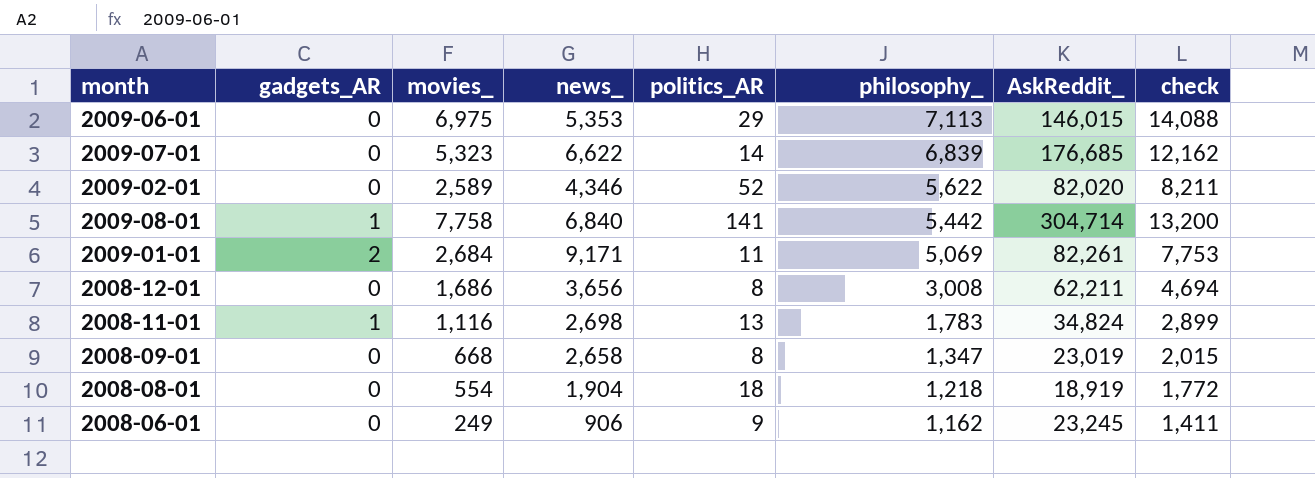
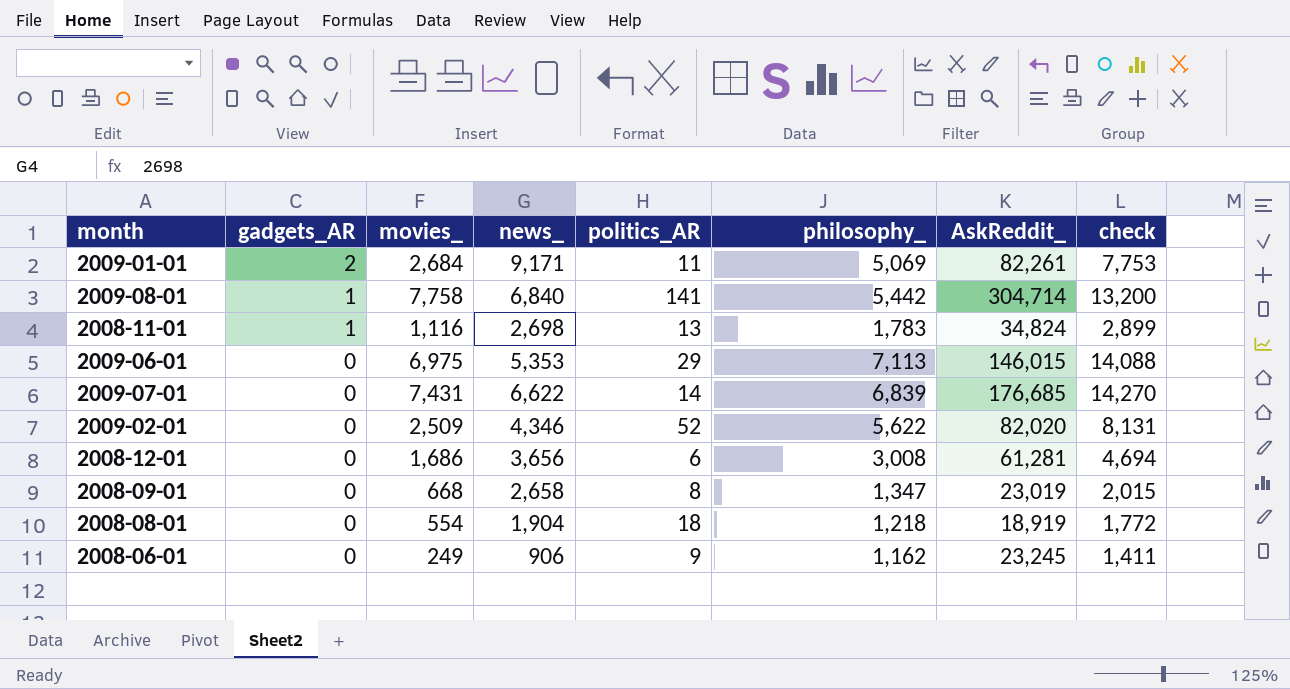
row order: philosophy_ descending -> gadgets_AR descending
2009-07-01 | movies_: 5,323 -> 7,431
2009-07-01 | check: 12,162 -> 14,270
2009-02-01 | movies_: 2,589 -> 2,509
2009-02-01 | check: 8,211 -> 8,131
2008-12-01 | politics_AR: 8 -> 6
2008-12-01 | AskReddit_: 62,211 -> 61,281

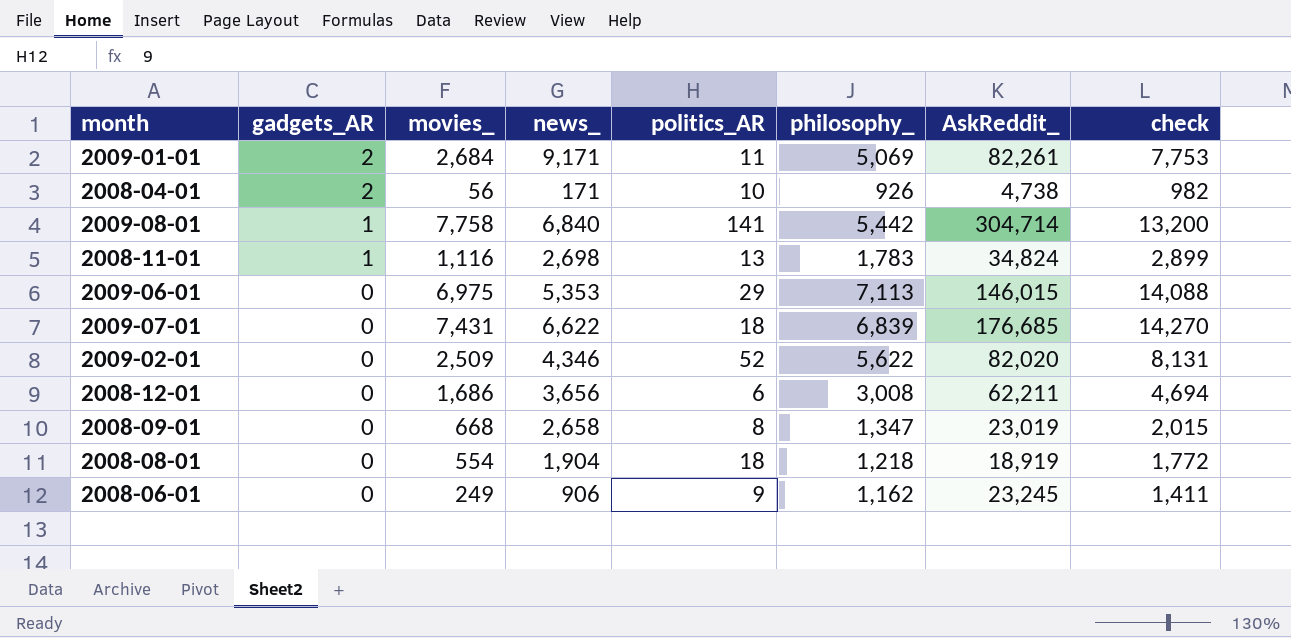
row 2008-04-01: none -> 2 | 56 | 171 | 10 | 926 | 4,738 | 982
2009-07-01 | politics_AR: 14 -> 18
2008-12-01 | AskReddit_: 61,281 -> 62,211

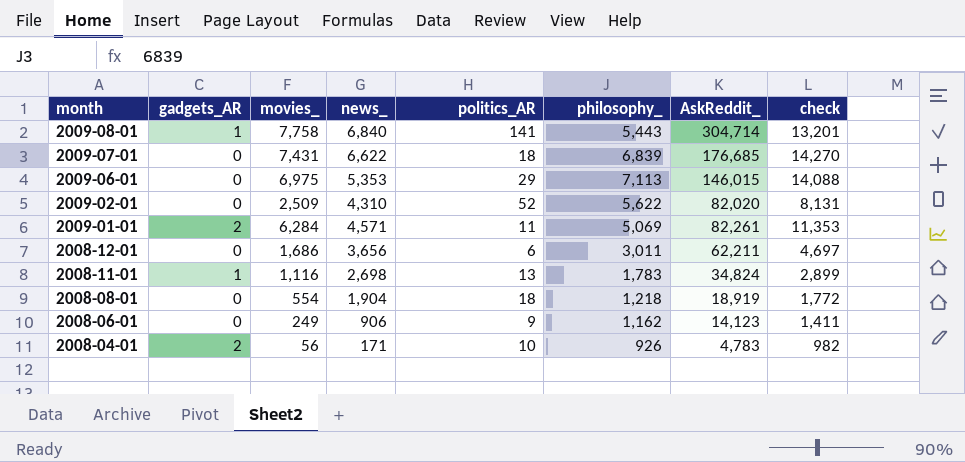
row order: gadgets_AR descending -> month descending
row 2008-09-01: 0 | 668 | 2,658 | 8 | 1,347 | 23,019 | 2,015 -> none
2009-08-01 | philosophy_: 5,442 -> 5,443
2009-08-01 | check: 13,200 -> 13,201
2009-02-01 | news_: 4,346 -> 4,310
2009-01-01 | movies_: 2,684 -> 6,284
2009-01-01 | news_: 9,171 -> 4,571
2009-01-01 | check: 7,753 -> 11,353
2008-12-01 | philosophy_: 3,008 -> 3,011
2008-12-01 | check: 4,694 -> 4,697
2008-06-01 | AskReddit_: 23,245 -> 14,123
2008-04-01 | AskReddit_: 4,738 -> 4,783

